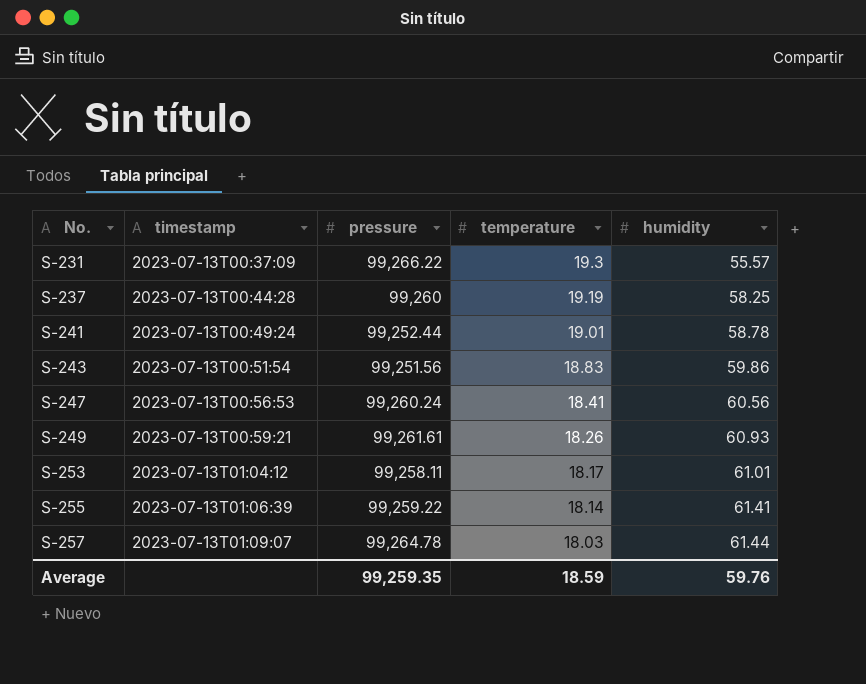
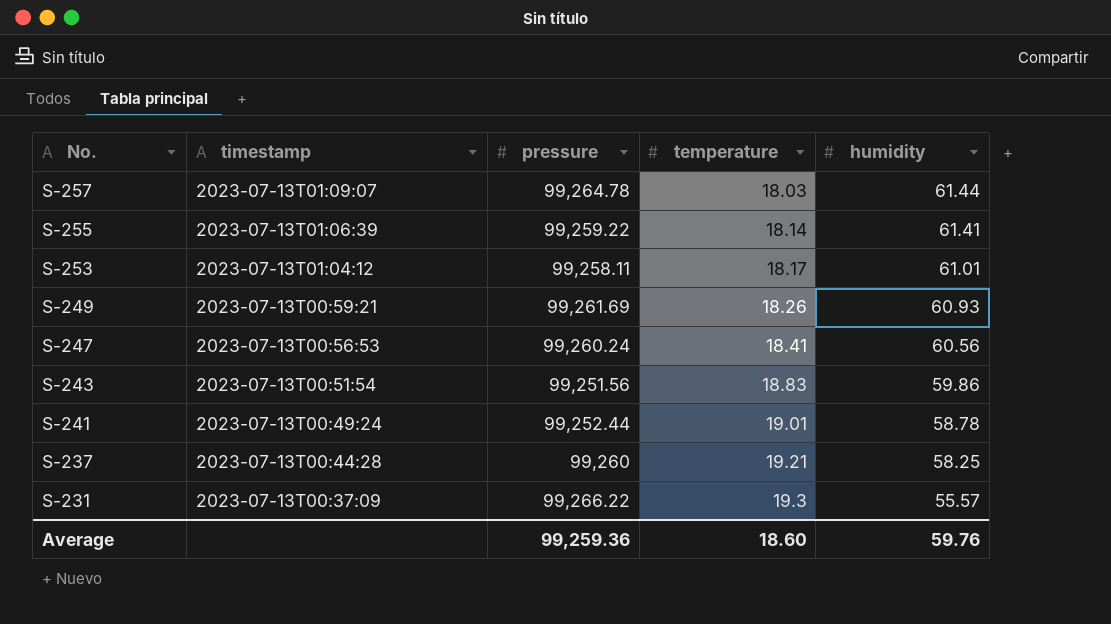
row order: No. ascending -> No. descending
S-249 | pressure: 99,261.61 -> 99,261.69
S-237 | temperature: 19.19 -> 19.21
Average | pressure: 99,259.35 -> 99,259.36
Average | temperature: 18.59 -> 18.60

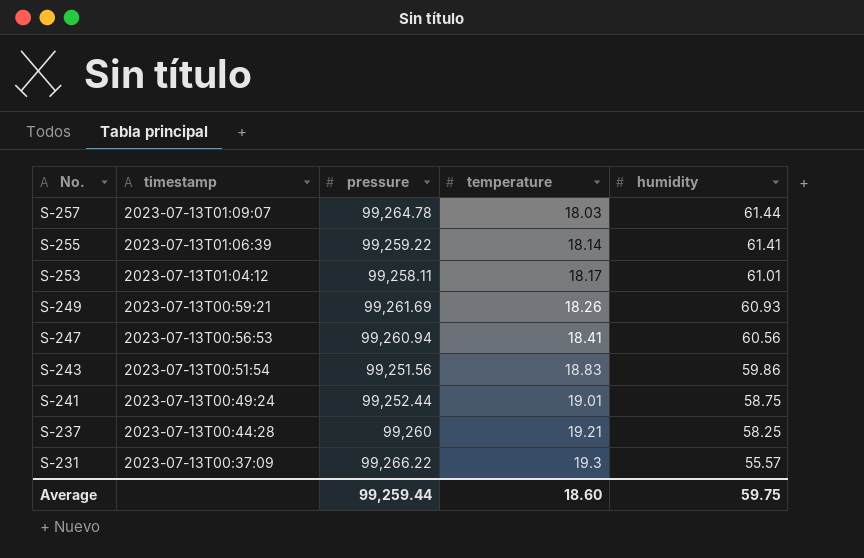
S-247 | pressure: 99,260.24 -> 99,260.94
S-241 | humidity: 58.78 -> 58.75
Average | pressure: 99,259.36 -> 99,259.44
Average | humidity: 59.76 -> 59.75

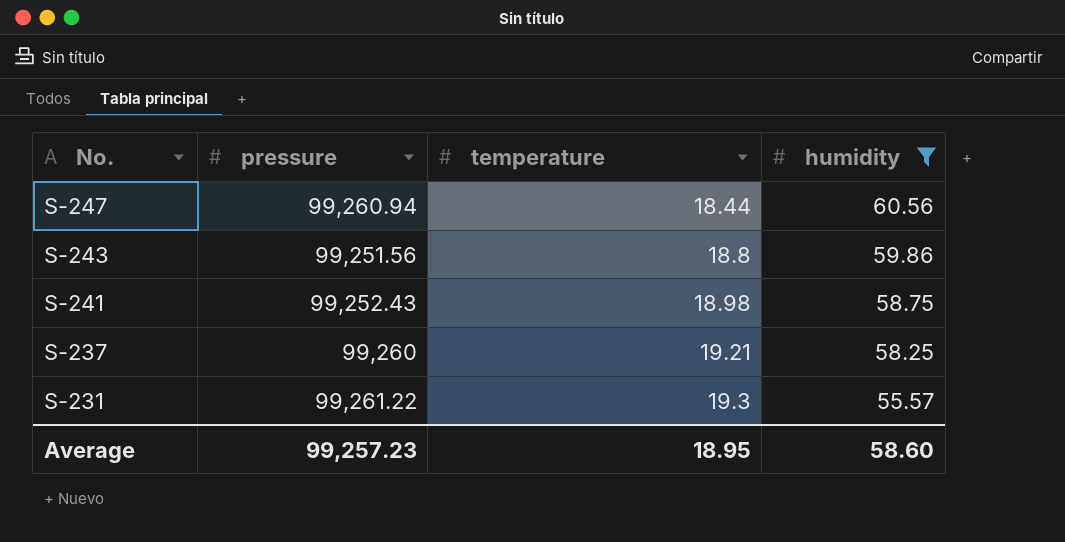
filter: none -> humidity <= 60.56
column timestamp | position: 2 -> none
S-247 | temperature: 18.41 -> 18.44
S-243 | temperature: 18.83 -> 18.8
S-241 | pressure: 99,252.44 -> 99,252.43
S-241 | temperature: 19.01 -> 18.98
S-231 | pressure: 99,266.22 -> 99,261.22
Average | pressure: 99,259.44 -> 99,257.23
Average | temperature: 18.60 -> 18.95
Average | humidity: 59.75 -> 58.60

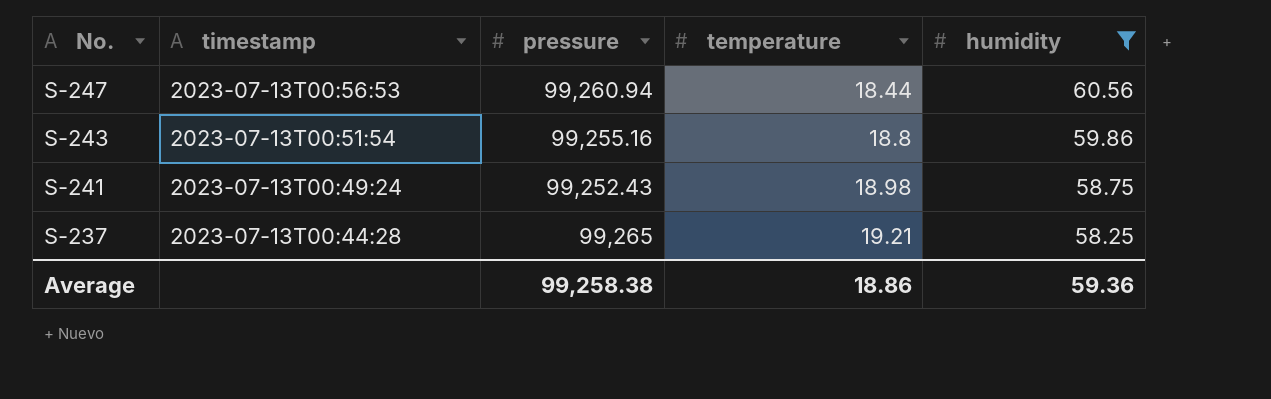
column timestamp | position: none -> 2
row S-231: 99,261.22 | 19.3 | 55.57 -> none
S-243 | pressure: 99,251.56 -> 99,255.16
S-237 | pressure: 99,260 -> 99,265
Average | pressure: 99,257.23 -> 99,258.38
Average | temperature: 18.95 -> 18.86
Average | humidity: 58.60 -> 59.36

